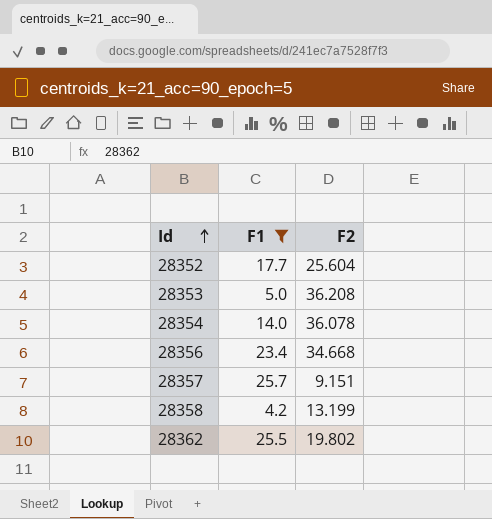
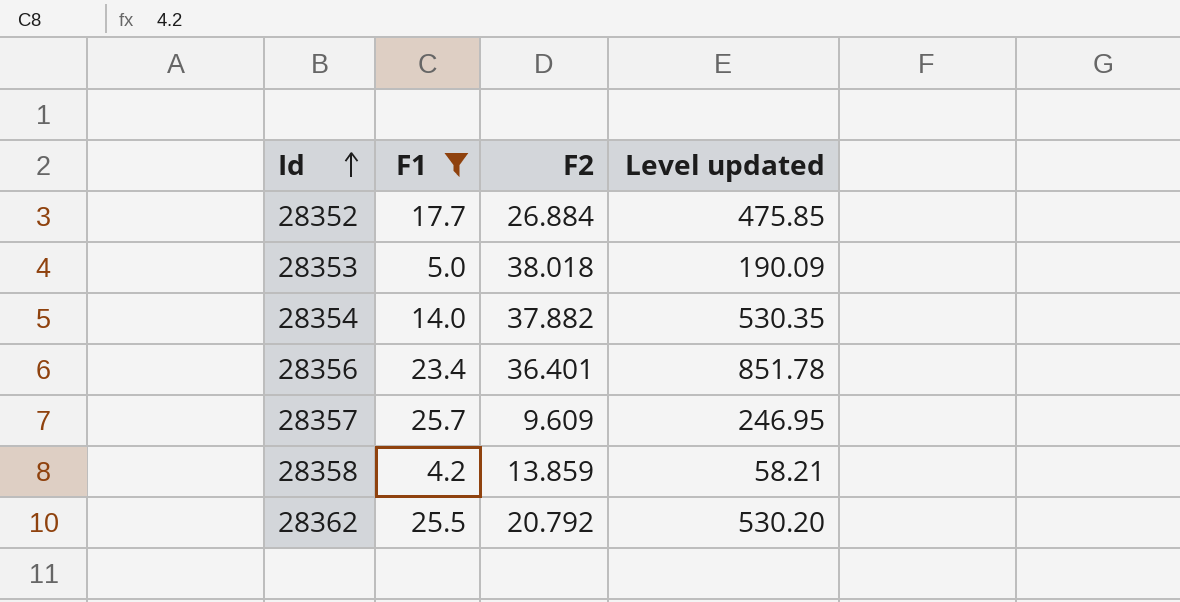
column Level updated | formula: none -> [F1] * [F2]
28352 | F2: 25.604 -> 26.884
28353 | F2: 36.208 -> 38.018
28354 | F2: 36.078 -> 37.882
28356 | F2: 34.668 -> 36.401
28357 | F2: 9.151 -> 9.609
28358 | F2: 13.199 -> 13.859
28362 | F2: 19.802 -> 20.792

